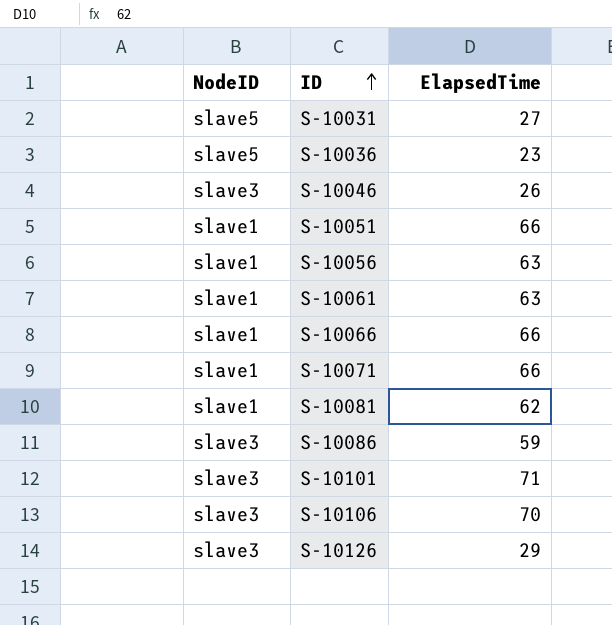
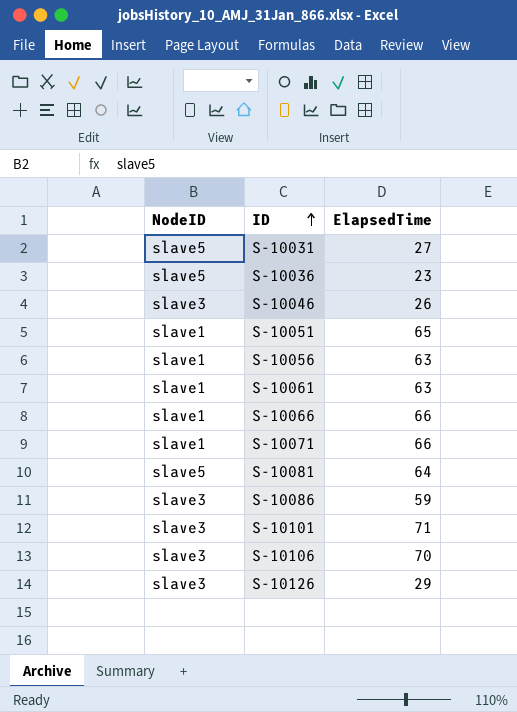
S-10051 | ElapsedTime: 66 -> 65
S-10081 | NodeID: slave1 -> slave5
S-10081 | ElapsedTime: 62 -> 64

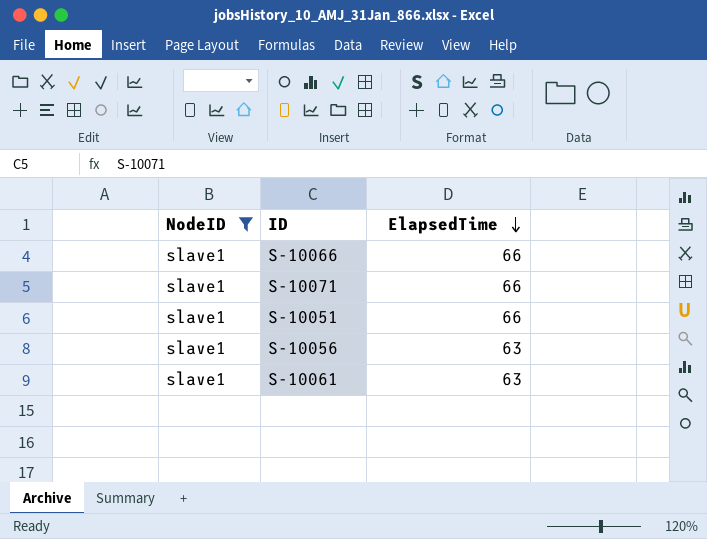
filter: none -> NodeID = slave1
row order: ID ascending -> ElapsedTime descending
S-10051 | ElapsedTime: 65 -> 66

